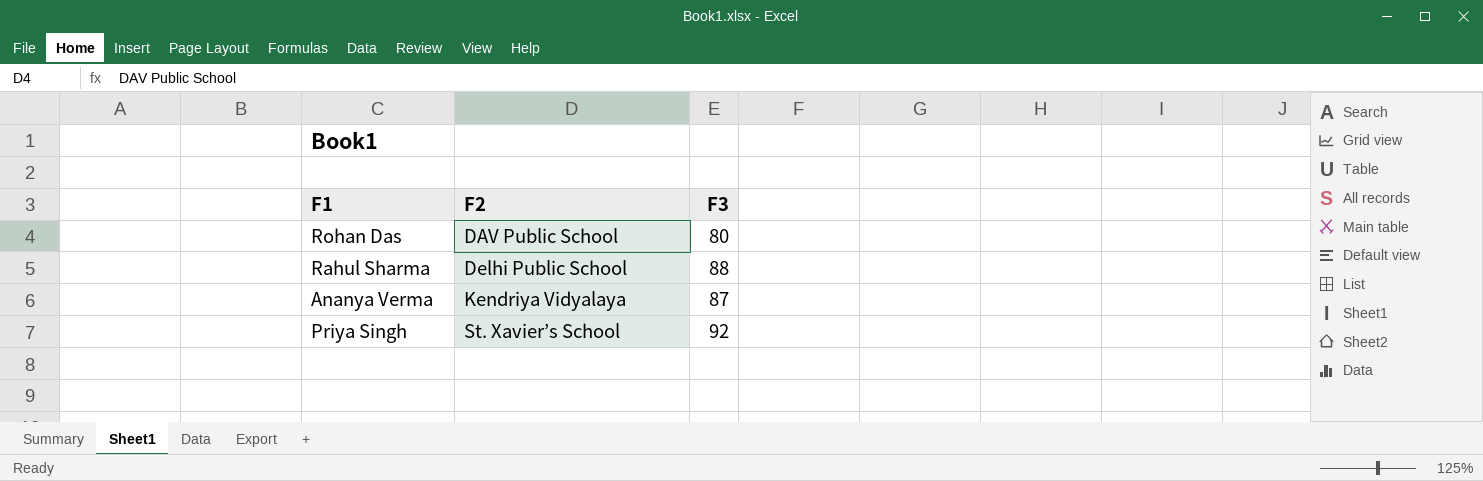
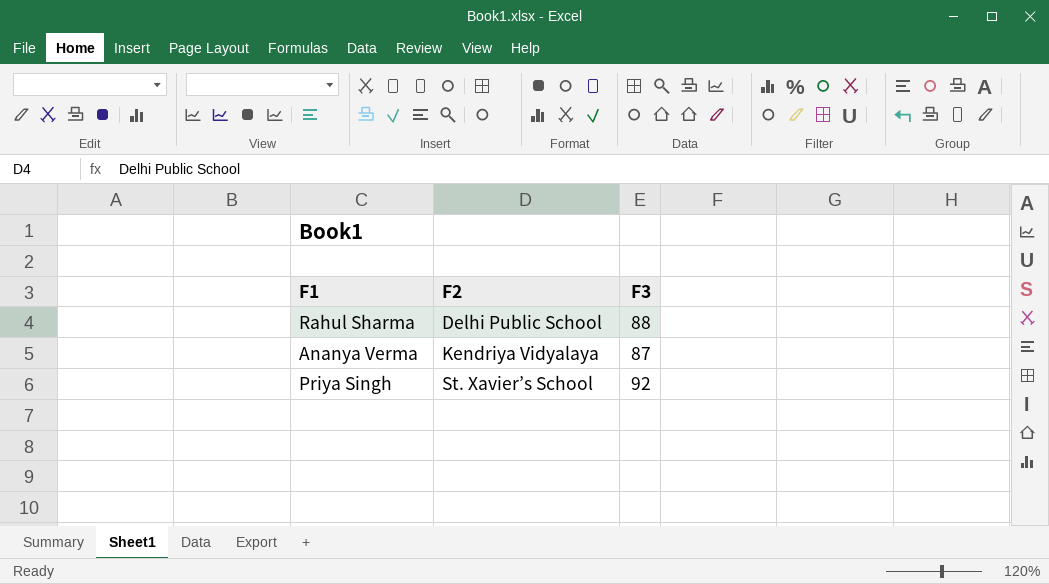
row Rohan Das: DAV Public School | 80 -> none

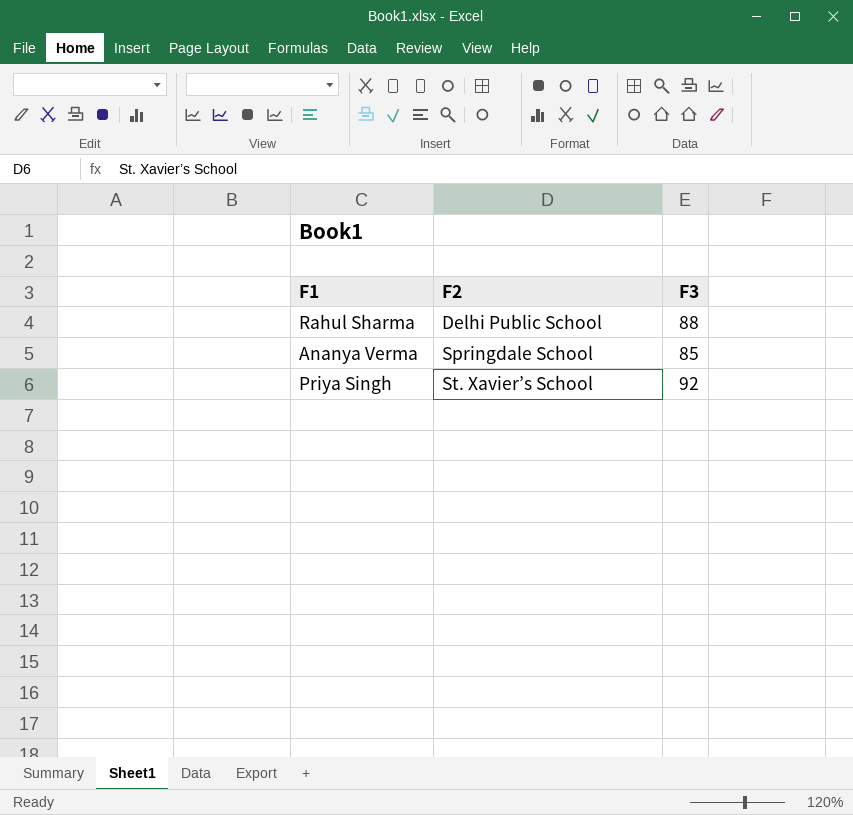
Ananya Verma | F2: Kendriya Vidyalaya -> Springdale School
Ananya Verma | F3: 87 -> 85

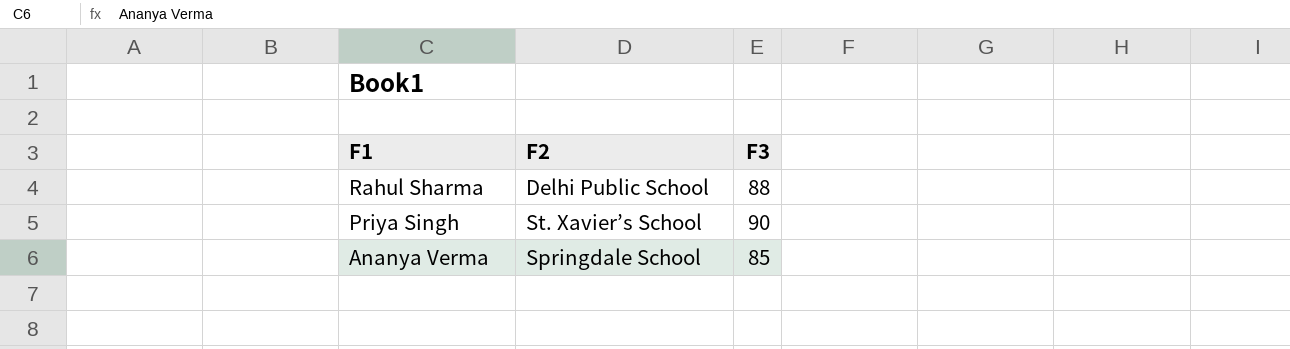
row order: F2 ascending -> F1 descending
Priya Singh | F3: 92 -> 90

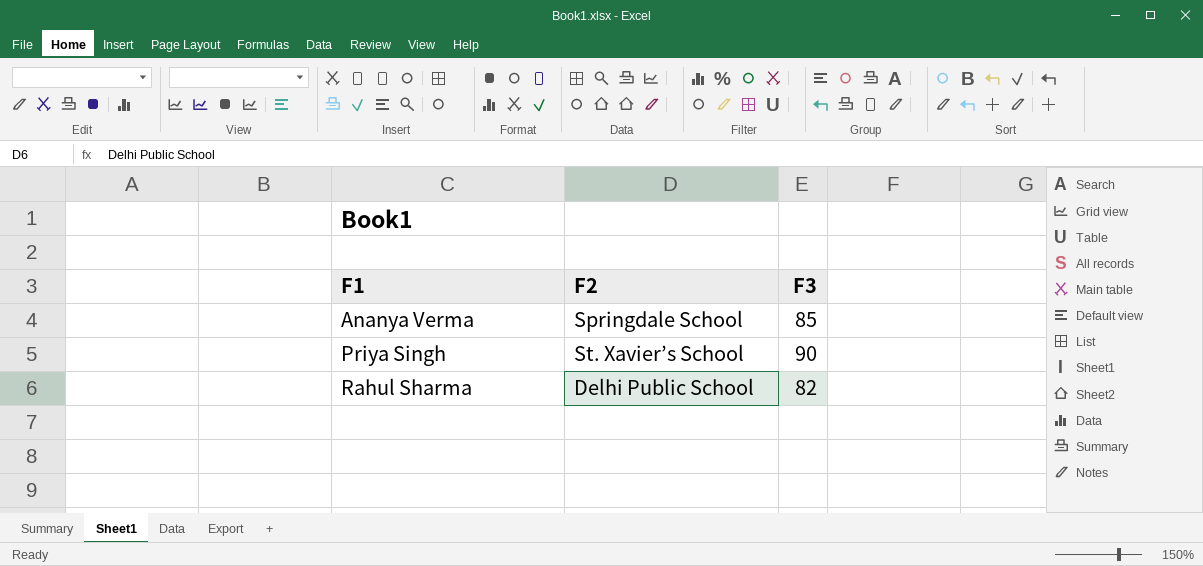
row order: F1 descending -> F1 ascending
Rahul Sharma | F3: 88 -> 82

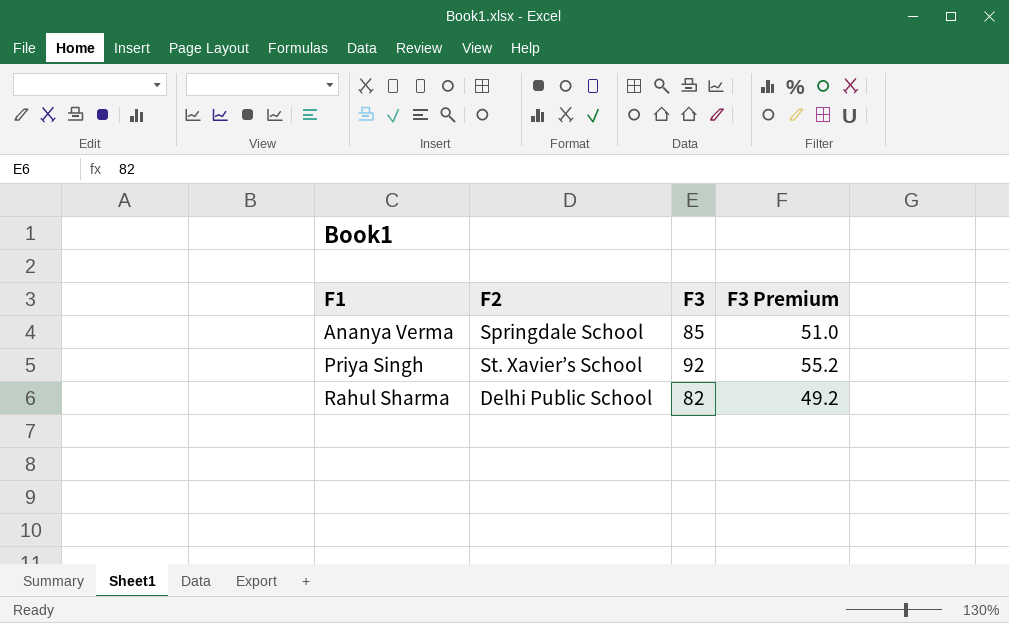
column F3 Premium | formula: none -> [F3] * 0.6
Priya Singh | F3: 90 -> 92

